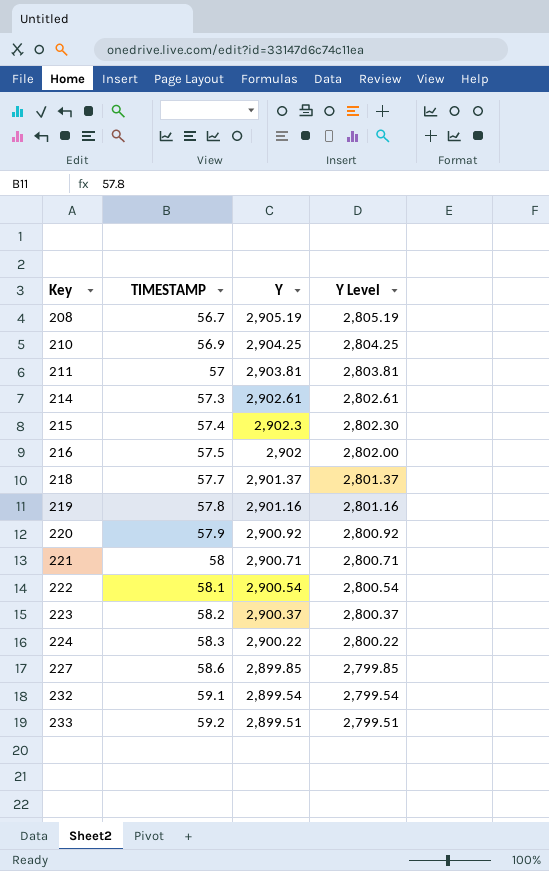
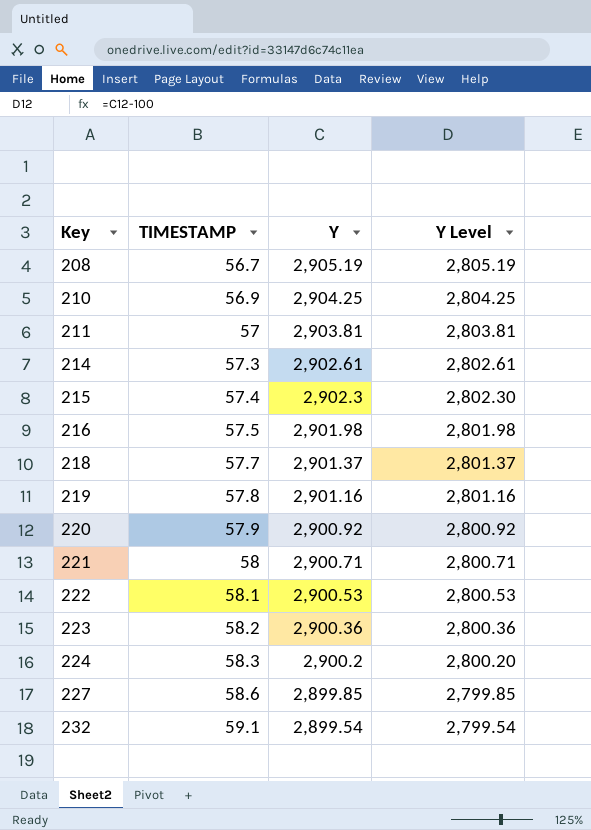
row 233: 59.2 | 2,899.51 | 2,799.51 -> none
216 | Y: 2,902 -> 2,901.98
216 | Y Level: 2,802.00 -> 2,801.98
222 | Y: 2,900.54 -> 2,900.53
222 | Y Level: 2,800.54 -> 2,800.53
223 | Y: 2,900.37 -> 2,900.36
223 | Y Level: 2,800.37 -> 2,800.36
224 | Y: 2,900.22 -> 2,900.2
224 | Y Level: 2,800.22 -> 2,800.20

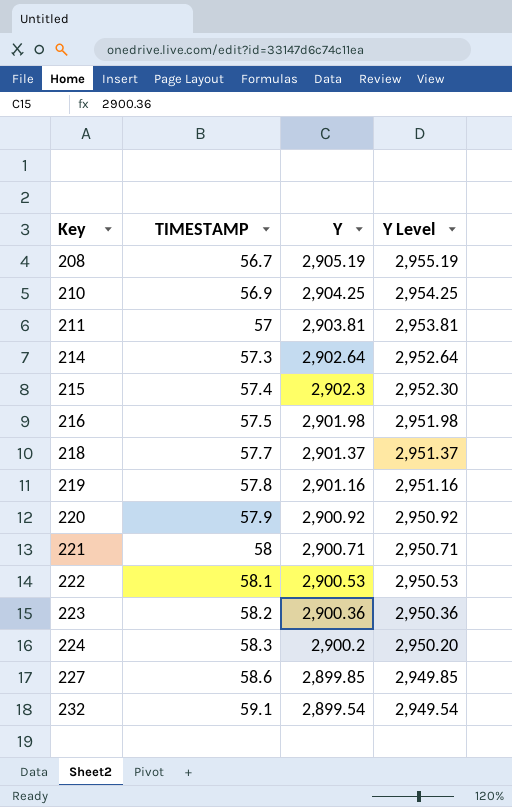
column Y Level | formula: [Y] - 100 -> [Y] + 50
214 | Y: 2,902.61 -> 2,902.64

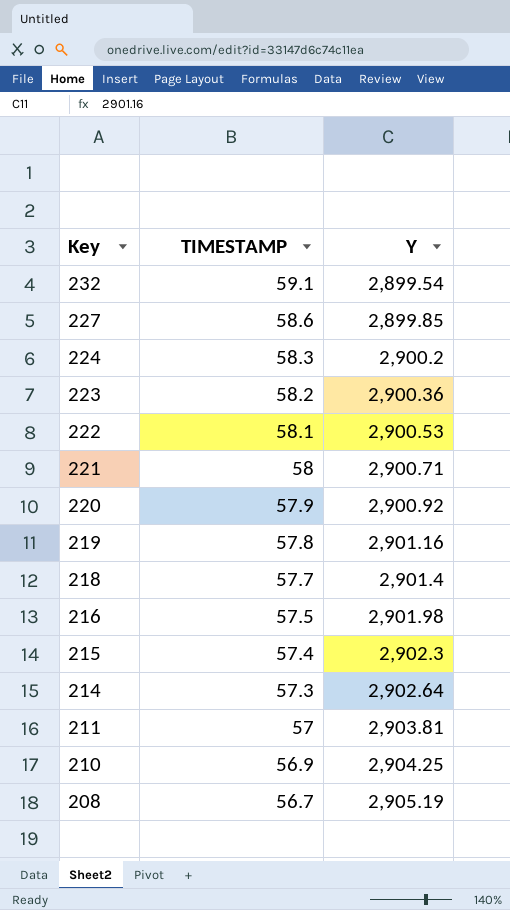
row order: Key ascending -> Key descending
column Y Level | formula: [Y] + 50 -> none
218 | Y: 2,901.37 -> 2,901.4

